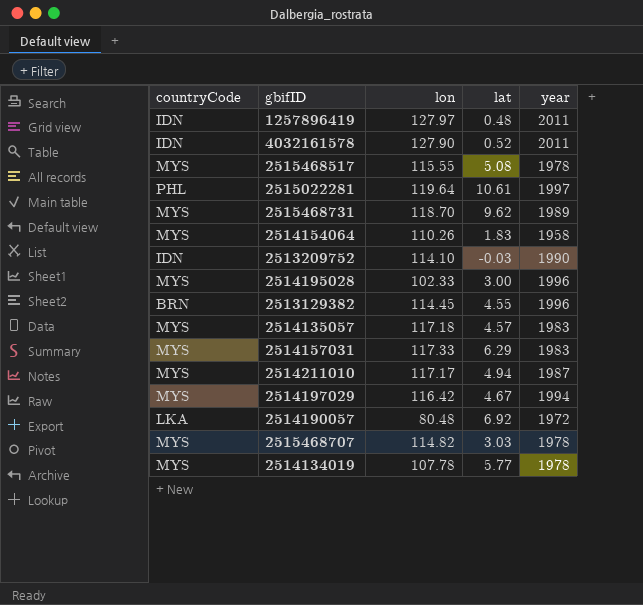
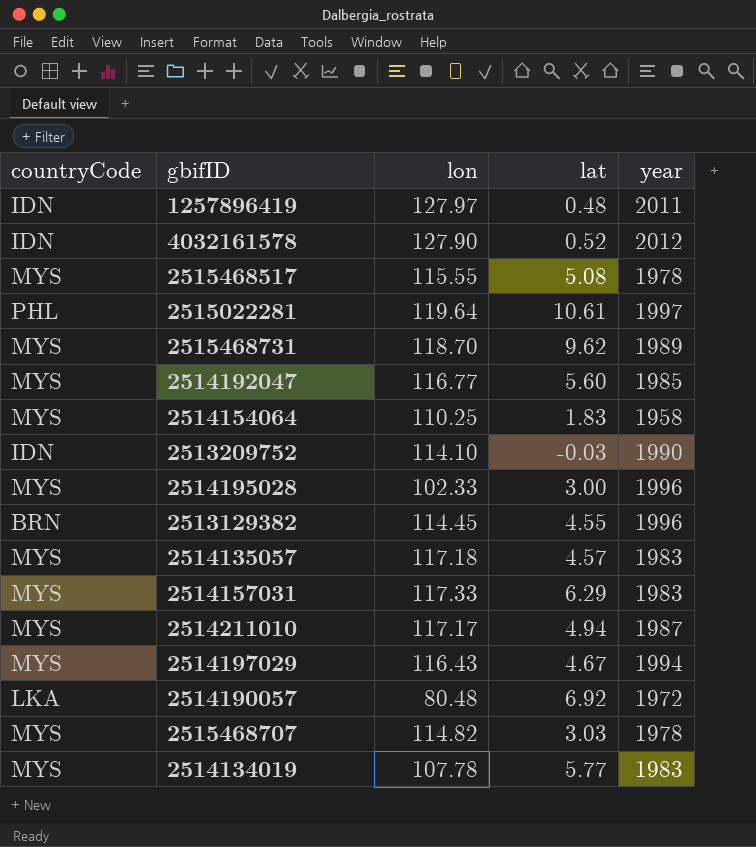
4032161578 | year: 2011 -> 2012
row 2514192047: none -> MYS | 116.77 | 5.60 | 1985
2514154064 | lon: 110.26 -> 110.25
2514197029 | lon: 116.42 -> 116.43
2514134019 | year: 1978 -> 1983

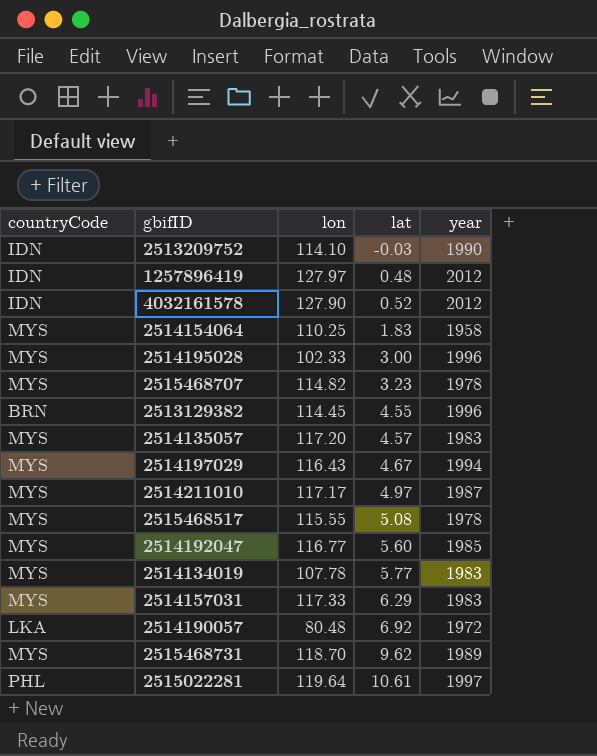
row order: none -> lat ascending
1257896419 | year: 2011 -> 2012
2515468707 | lat: 3.03 -> 3.23
2514135057 | lon: 117.18 -> 117.20
2514211010 | lat: 4.94 -> 4.97

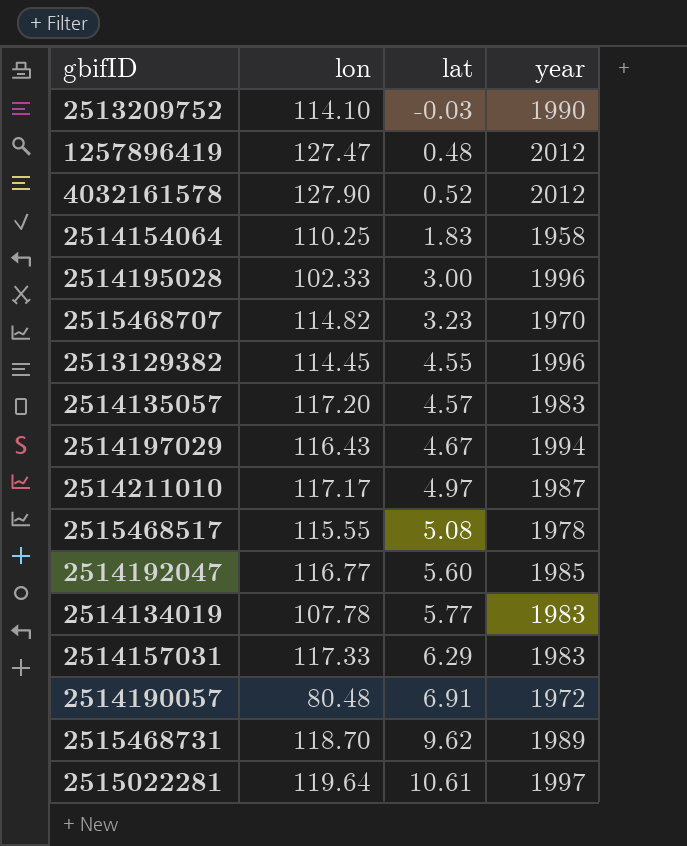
column countryCode | position: 1 -> none
1257896419 | lon: 127.97 -> 127.47
2515468707 | year: 1978 -> 1970
2514190057 | lat: 6.92 -> 6.91

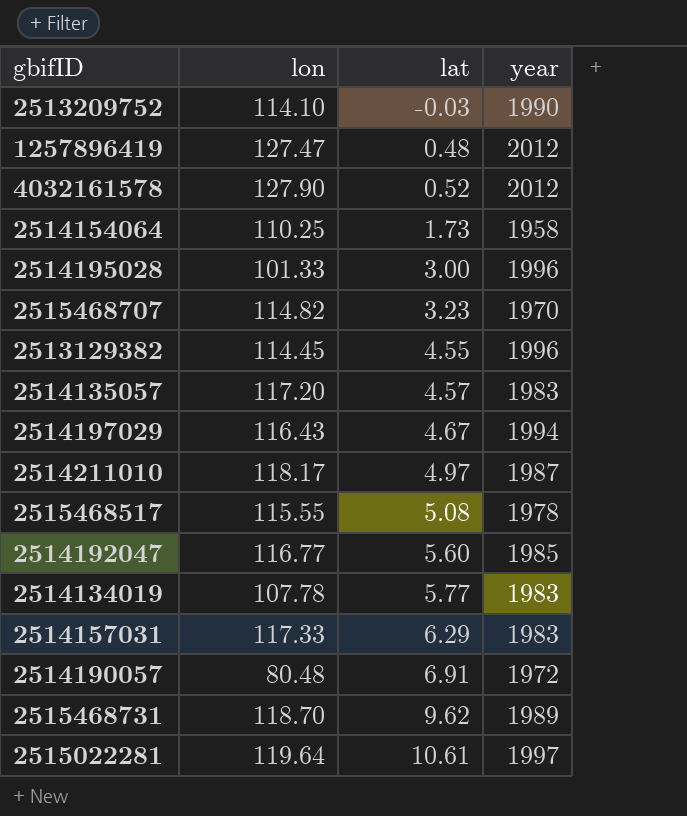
2514154064 | lat: 1.83 -> 1.73
2514195028 | lon: 102.33 -> 101.33
2514211010 | lon: 117.17 -> 118.17

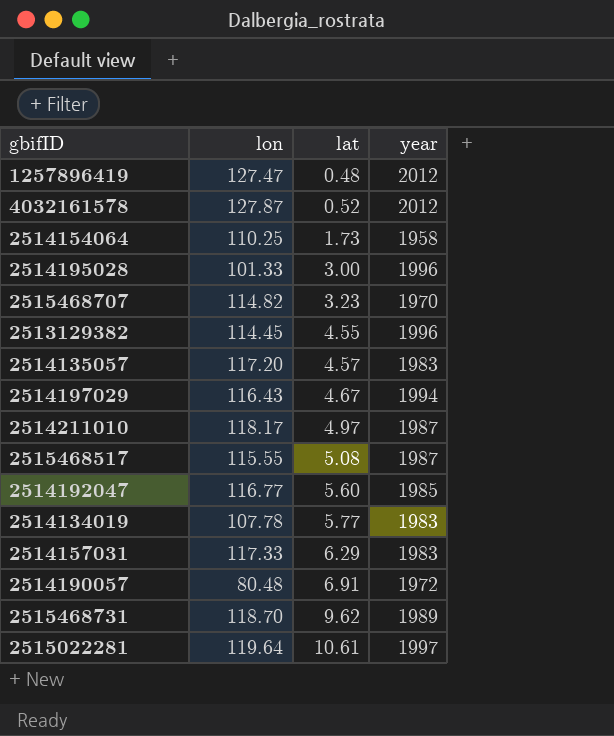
row 2513209752: 114.10 | -0.03 | 1990 -> none
4032161578 | lon: 127.90 -> 127.87
2515468517 | year: 1978 -> 1987

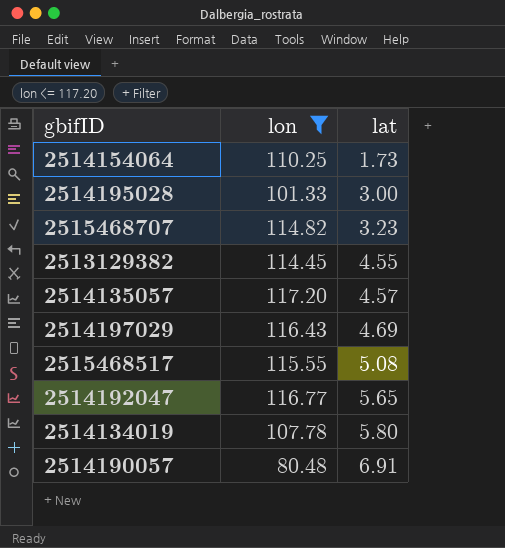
filter: none -> lon <= 117.20
column year | position: 4 -> none
2514197029 | lat: 4.67 -> 4.69
2514192047 | lat: 5.60 -> 5.65
2514134019 | lat: 5.77 -> 5.80

